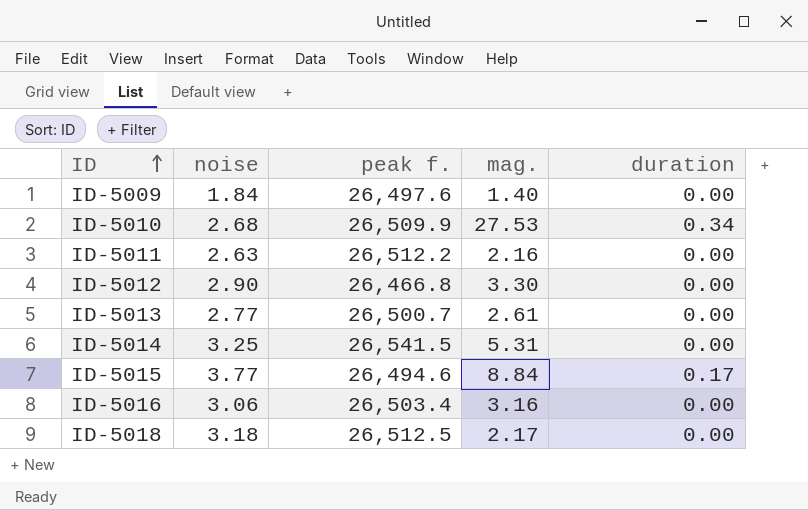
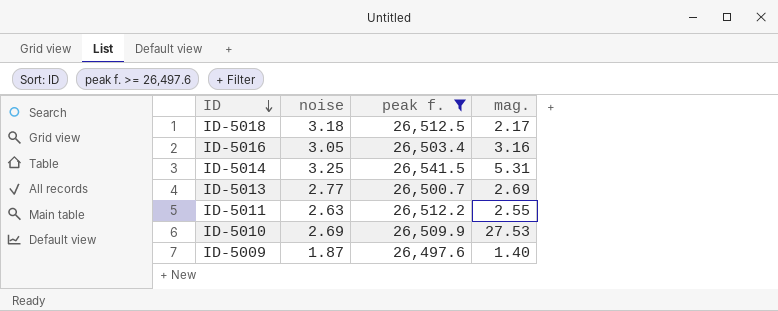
filter: none -> peak f. >= 26,497.6
row order: ID ascending -> ID descending
column duration | position: 5 -> none
ID-5016 | noise: 3.06 -> 3.05
ID-5013 | mag.: 2.61 -> 2.69
ID-5011 | mag.: 2.16 -> 2.55
ID-5010 | noise: 2.68 -> 2.69
ID-5009 | noise: 1.84 -> 1.87

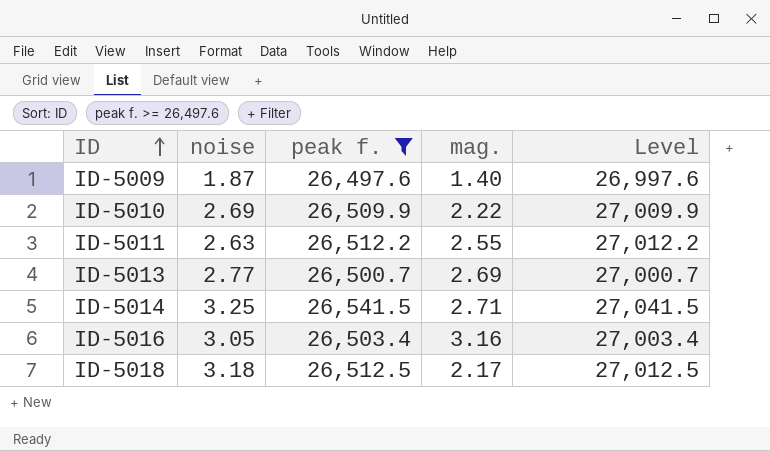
row order: ID descending -> ID ascending
column Level | formula: none -> [peak f.] + 500
ID-5010 | mag.: 27.53 -> 2.22
ID-5014 | mag.: 5.31 -> 2.71

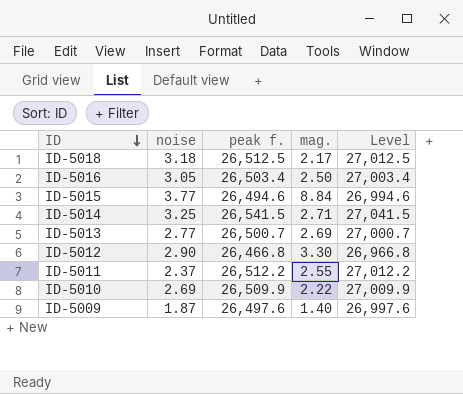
filter: peak f. >= 26,497.6 -> none
row order: ID ascending -> ID descending
ID-5016 | mag.: 3.16 -> 2.50
ID-5011 | noise: 2.63 -> 2.37

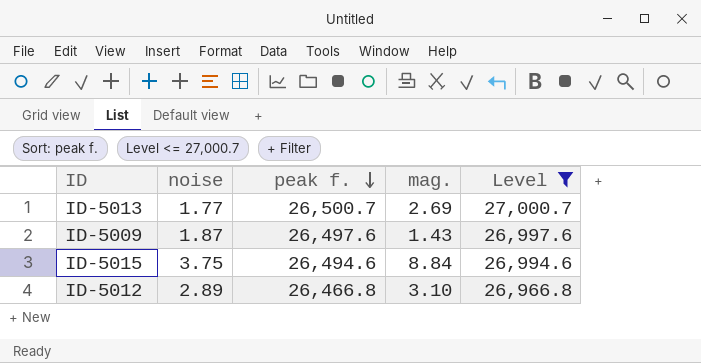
filter: none -> Level <= 27,000.7
row order: ID descending -> peak f. descending
ID-5013 | noise: 2.77 -> 1.77
ID-5009 | mag.: 1.40 -> 1.43
ID-5015 | noise: 3.77 -> 3.75
ID-5012 | noise: 2.90 -> 2.89
ID-5012 | mag.: 3.30 -> 3.10

